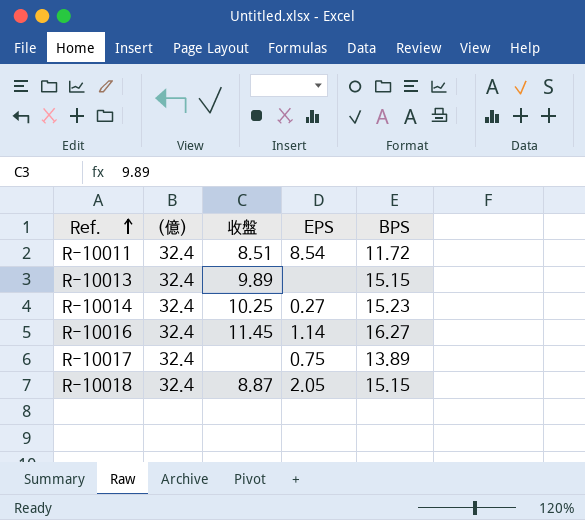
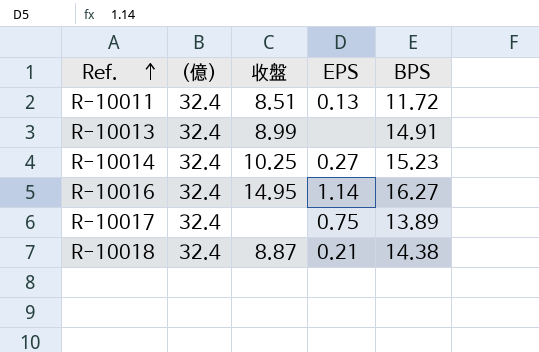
R-10011 | EPS: 8.54 -> 0.13
R-10013 | 收盤: 9.89 -> 8.99
R-10013 | BPS: 15.15 -> 14.91
R-10016 | 收盤: 11.45 -> 14.95
R-10018 | EPS: 2.05 -> 0.21
R-10018 | BPS: 15.15 -> 14.38

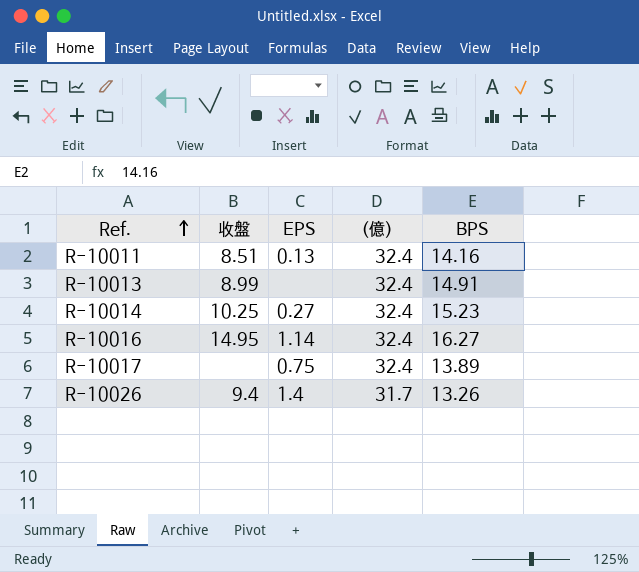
column (億) | position: 2 -> 4
row R-10018: 32.4 | 8.87 | 0.21 | 14.38 -> none
R-10011 | BPS: 11.72 -> 14.16
row R-10026: none -> 9.4 | 1.4 | 31.7 | 13.26

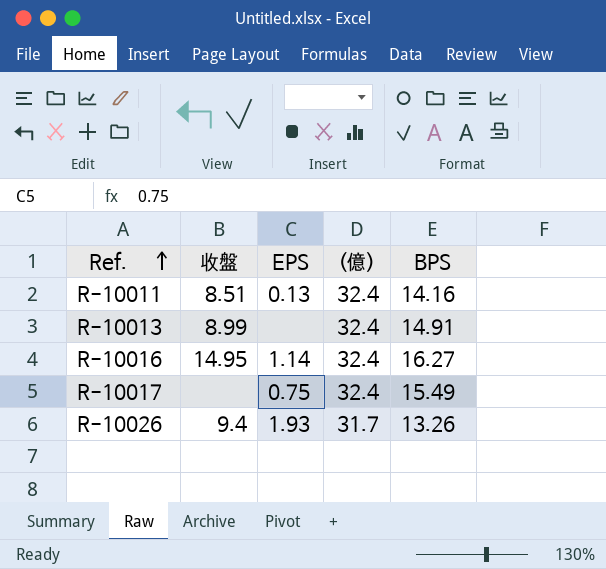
row R-10014: 10.25 | 0.27 | 32.4 | 15.23 -> none
R-10017 | BPS: 13.89 -> 15.49
R-10026 | EPS: 1.4 -> 1.93

